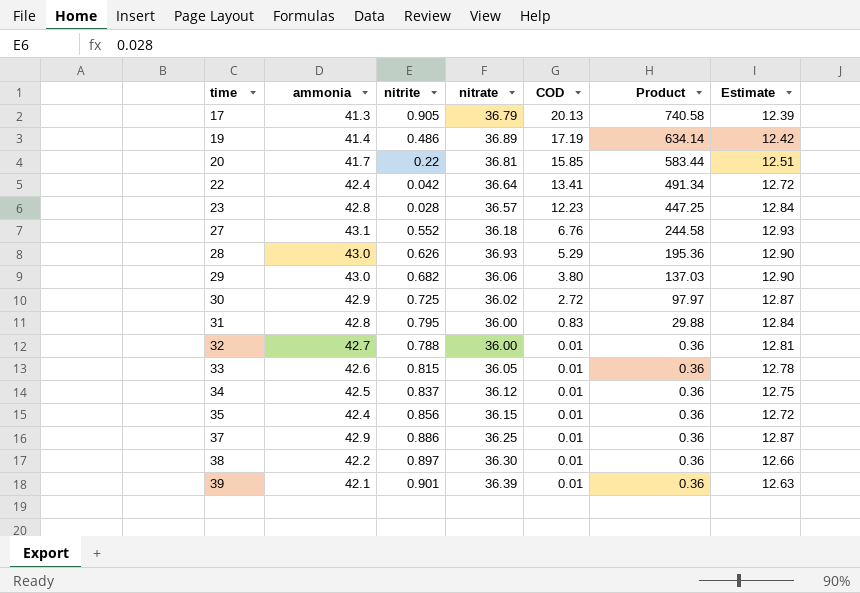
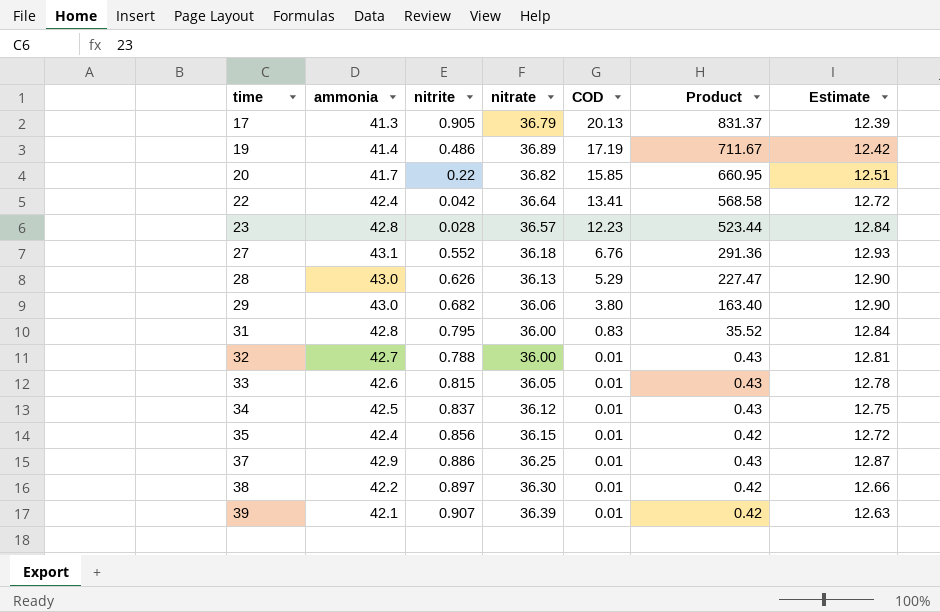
column Product | formula: [nitrate] * [COD] -> [ammonia] * [COD]
row 30: 42.9 | 0.725 | 36.02 | 2.72 | 97.97 | 12.87 -> none
20 | nitrate: 36.81 -> 36.82
28 | nitrate: 36.93 -> 36.13
39 | nitrite: 0.901 -> 0.907

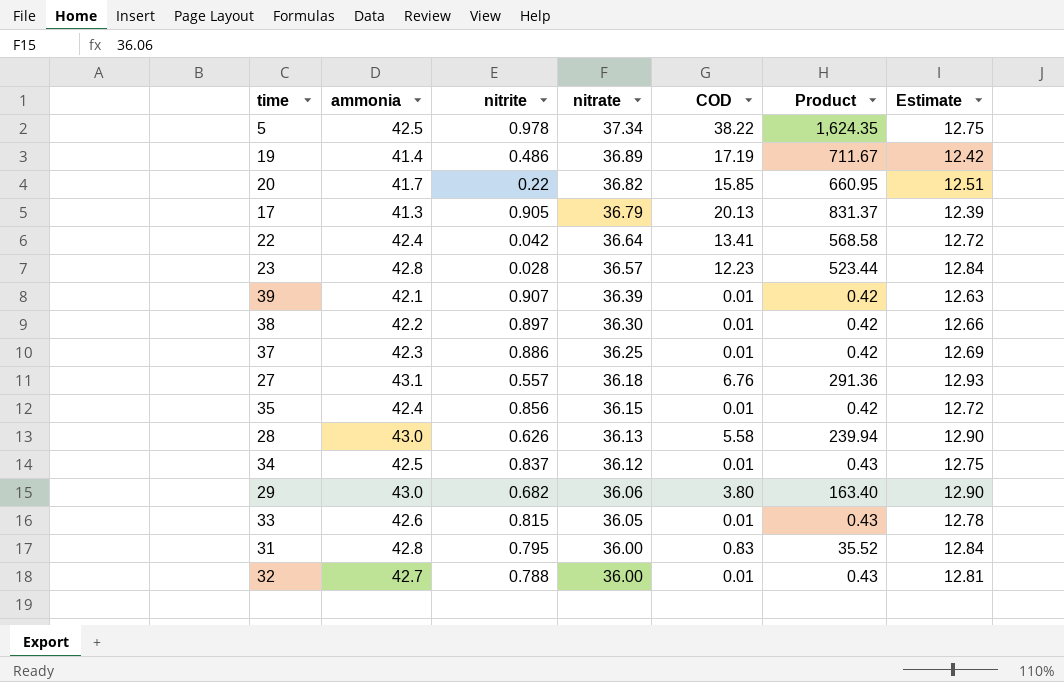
row order: time ascending -> nitrate descending
row 5: none -> 42.5 | 0.978 | 37.34 | 38.22 | 1,624.35 | 12.75
37 | ammonia: 42.9 -> 42.3
37 | Product: 0.43 -> 0.42
37 | Estimate: 12.87 -> 12.69
27 | nitrite: 0.552 -> 0.557
28 | COD: 5.29 -> 5.58
28 | Product: 227.47 -> 239.94

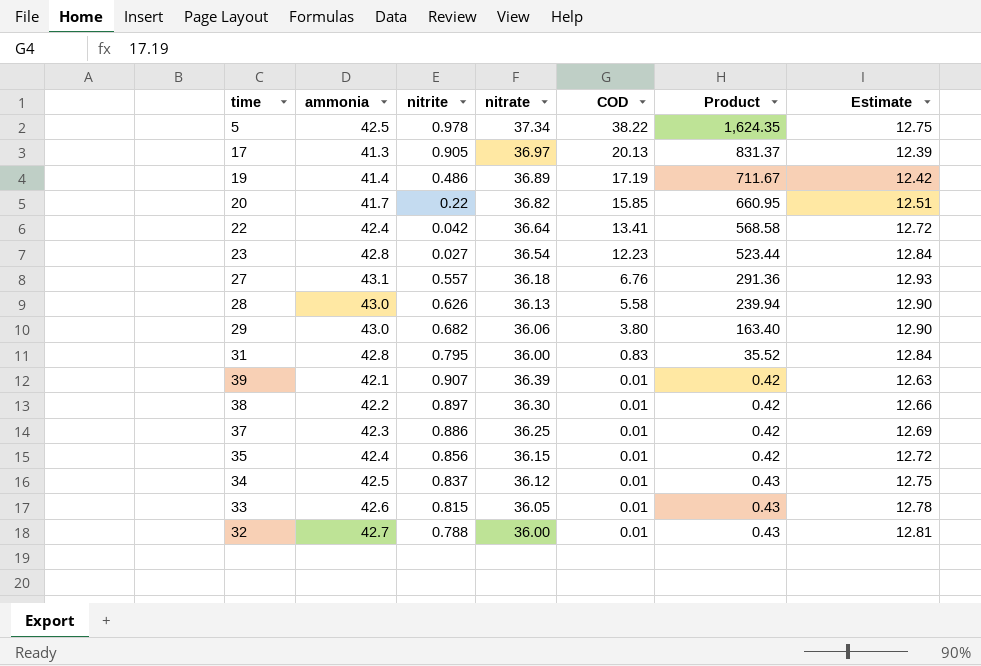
row order: nitrate descending -> COD descending
17 | nitrate: 36.79 -> 36.97
23 | nitrite: 0.028 -> 0.027
23 | nitrate: 36.57 -> 36.54

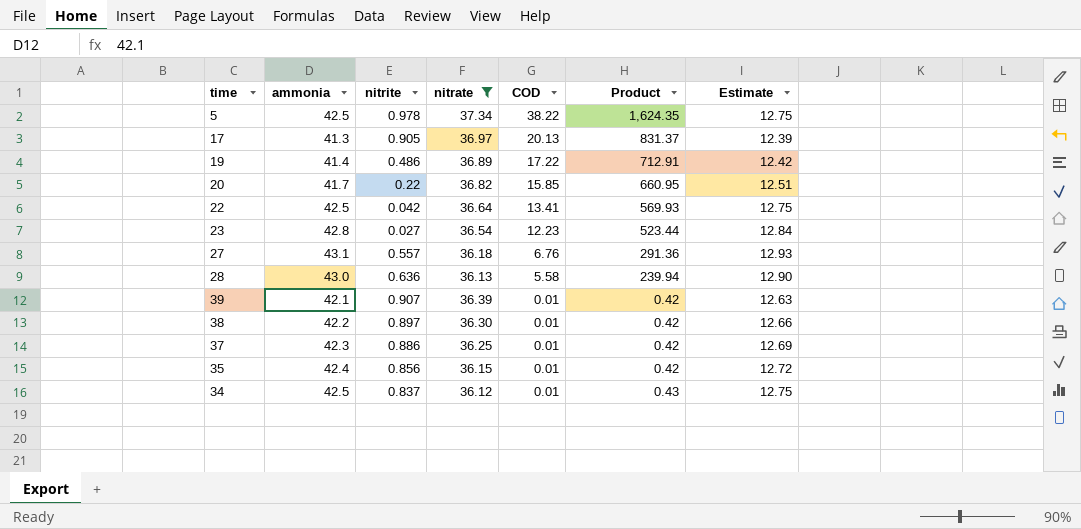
filter: none -> nitrate >= 36.12
19 | COD: 17.19 -> 17.22
19 | Product: 711.67 -> 712.91
22 | ammonia: 42.4 -> 42.5
22 | Product: 568.58 -> 569.93
22 | Estimate: 12.72 -> 12.75
28 | nitrite: 0.626 -> 0.636

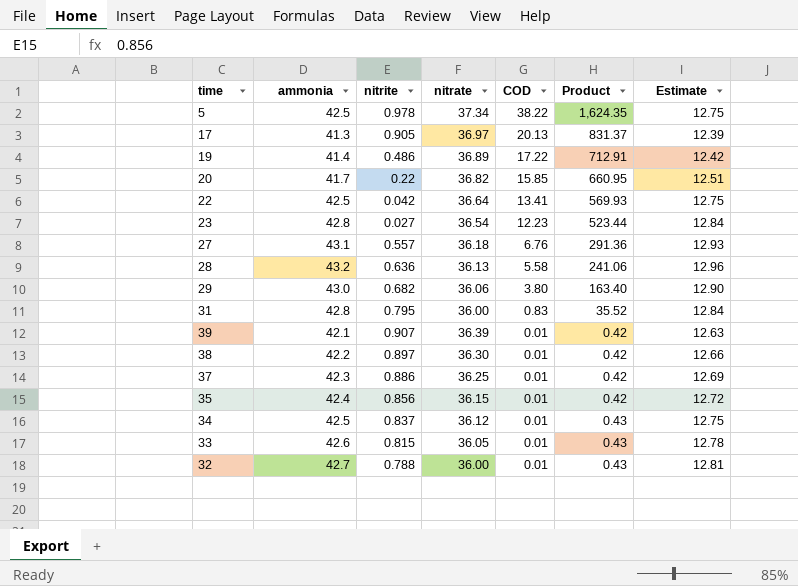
filter: nitrate >= 36.12 -> none
28 | ammonia: 43.0 -> 43.2
28 | Product: 239.94 -> 241.06
28 | Estimate: 12.90 -> 12.96

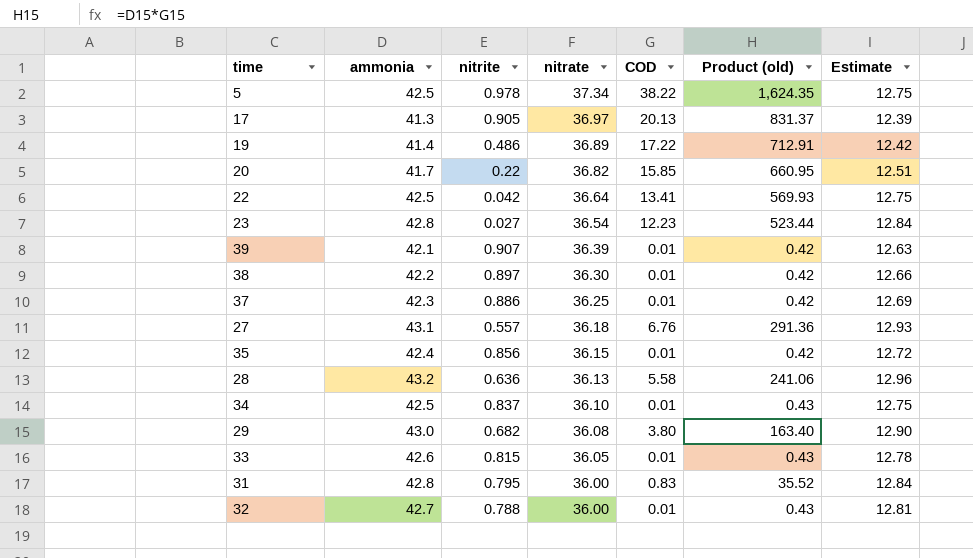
row order: COD descending -> nitrate descending
column name: Product -> Product (old)
34 | nitrate: 36.12 -> 36.10
29 | nitrate: 36.06 -> 36.08

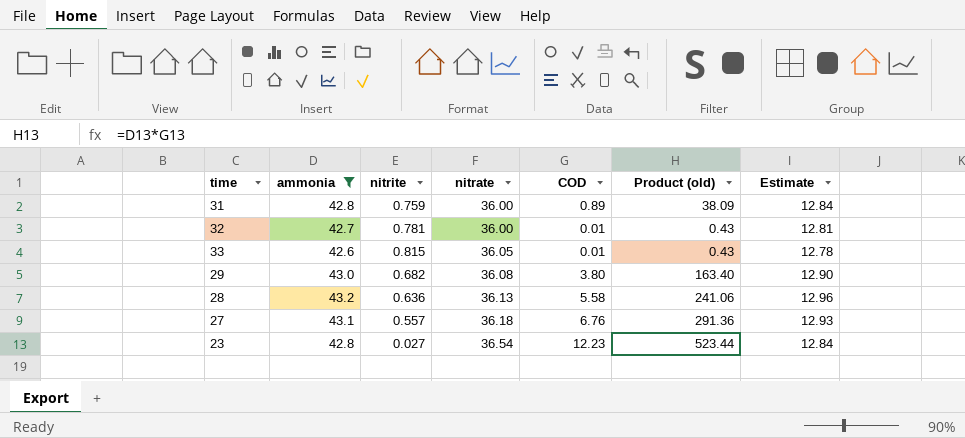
filter: none -> ammonia >= 42.6
row order: nitrate descending -> nitrate ascending
31 | nitrite: 0.795 -> 0.759
31 | COD: 0.83 -> 0.89
31 | Product (old): 35.52 -> 38.09
32 | nitrite: 0.788 -> 0.781

